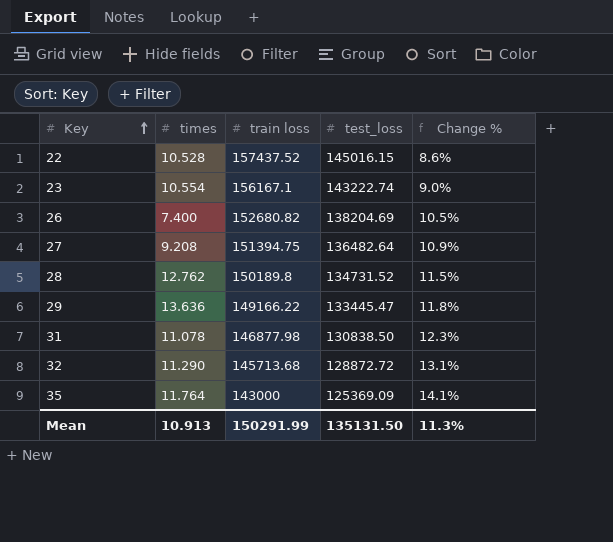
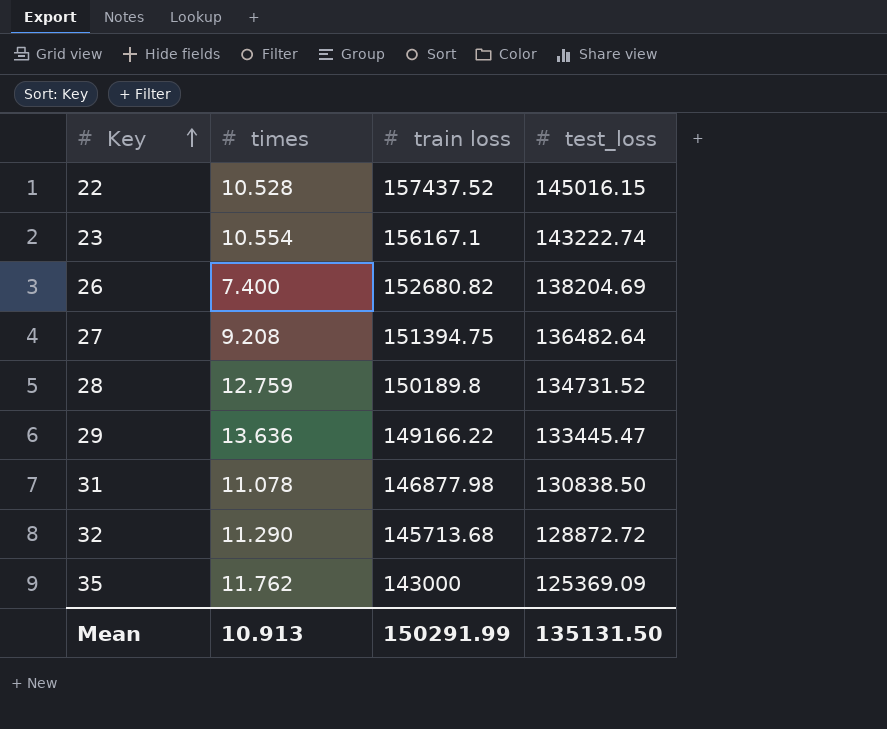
column Change % | formula: ([train loss] - [test_loss]) / [test_loss] -> none
28 | times: 12.762 -> 12.759
35 | times: 11.764 -> 11.762

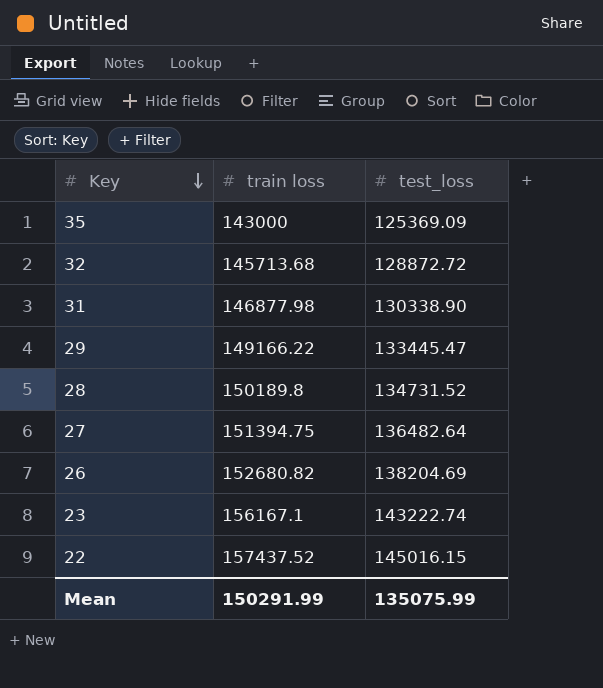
row order: Key ascending -> Key descending
column times | position: 2 -> none
31 | test_loss: 130838.50 -> 130338.90
Mean | test_loss: 135131.50 -> 135075.99

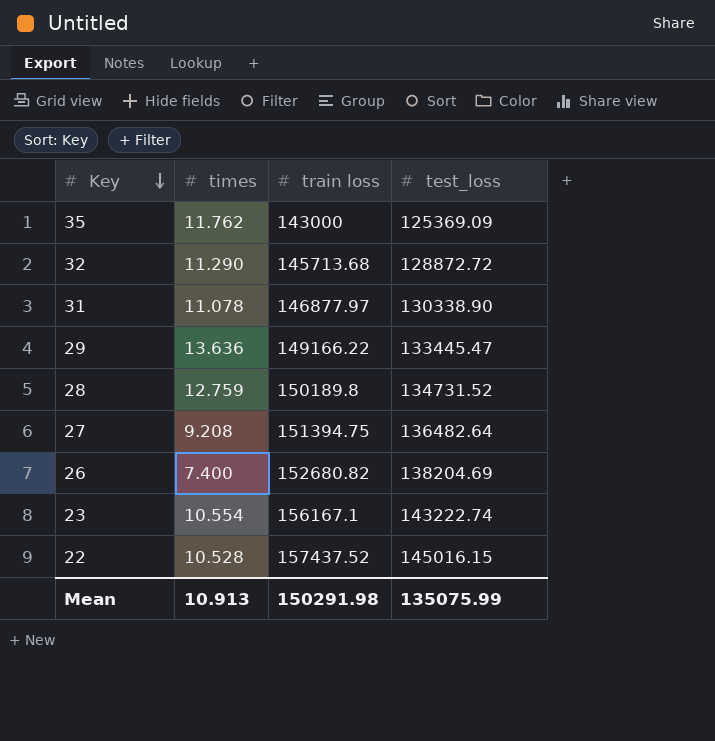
column times | position: none -> 2
31 | train loss: 146877.98 -> 146877.97
Mean | train loss: 150291.99 -> 150291.98

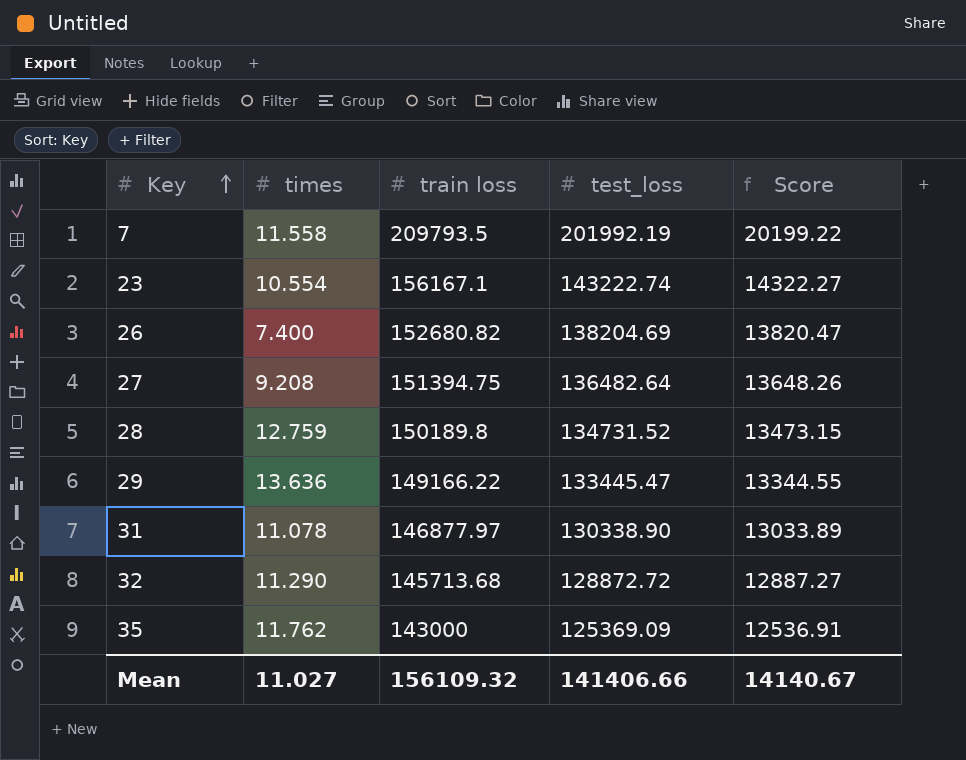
row order: Key descending -> Key ascending
column Score | formula: none -> [test_loss] * 0.1
row 22: 10.528 | 157437.52 | 145016.15 -> none
row 7: none -> 11.558 | 209793.5 | 201992.19 | 20199.22
Mean | times: 10.913 -> 11.027
Mean | train loss: 150291.98 -> 156109.32
Mean | test_loss: 135075.99 -> 141406.66

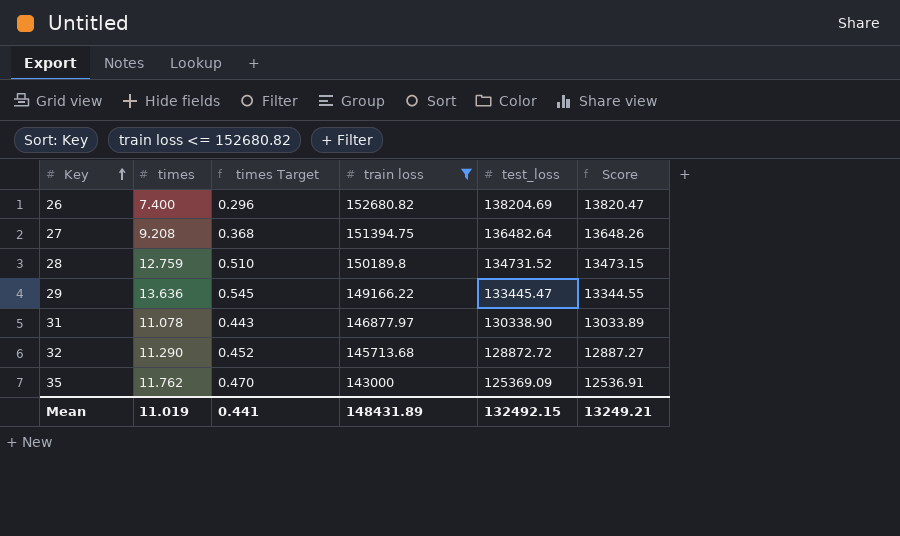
filter: none -> train loss <= 152680.82
column times Target | formula: none -> [times] * 0.04
Mean | times: 11.027 -> 11.019
Mean | train loss: 156109.32 -> 148431.89
Mean | test_loss: 141406.66 -> 132492.15
Mean | Score: 14140.67 -> 13249.21

